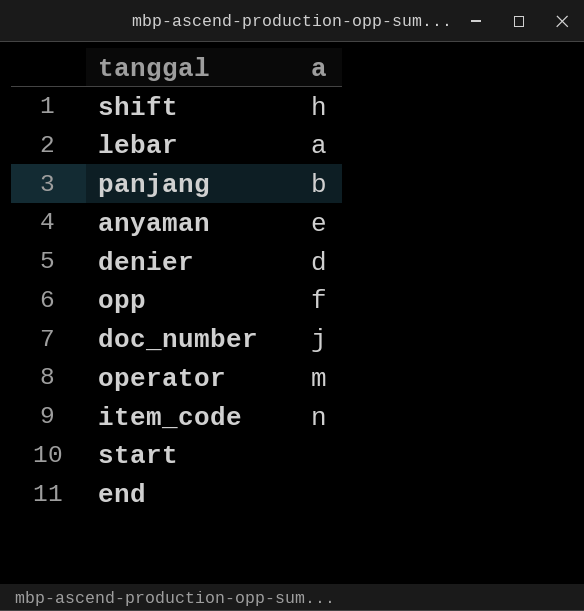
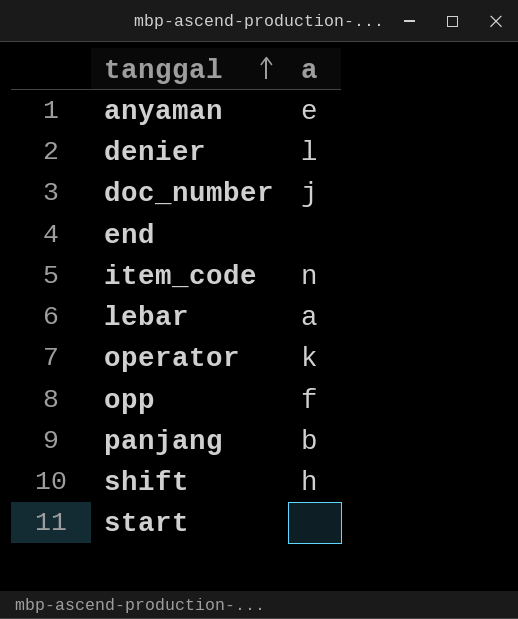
row order: none -> tanggal ascending
denier | a: d -> l
operator | a: m -> k

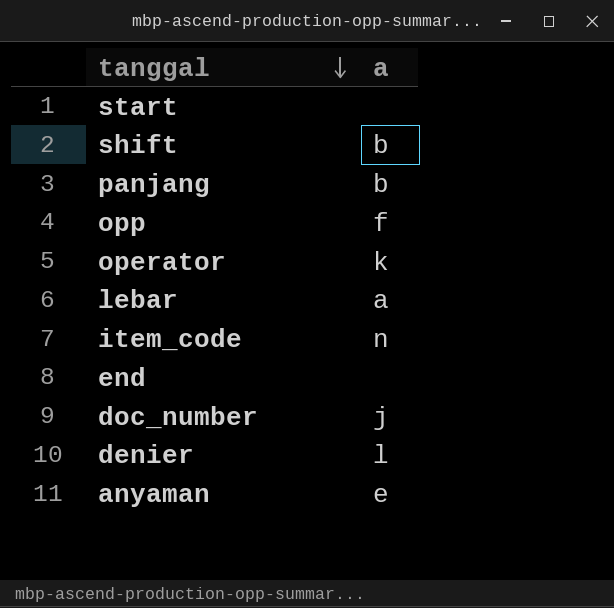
row order: tanggal ascending -> tanggal descending
shift | a: h -> b

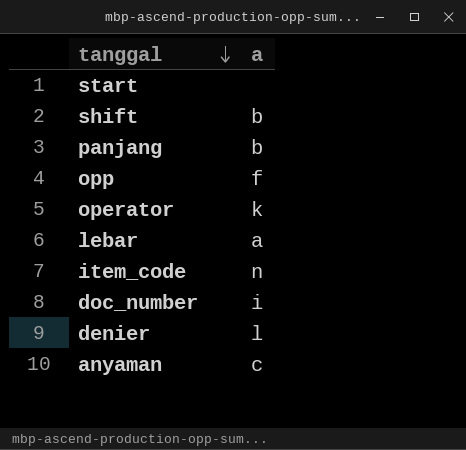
row end: none -> none
doc_number | a: j -> i
anyaman | a: e -> c

